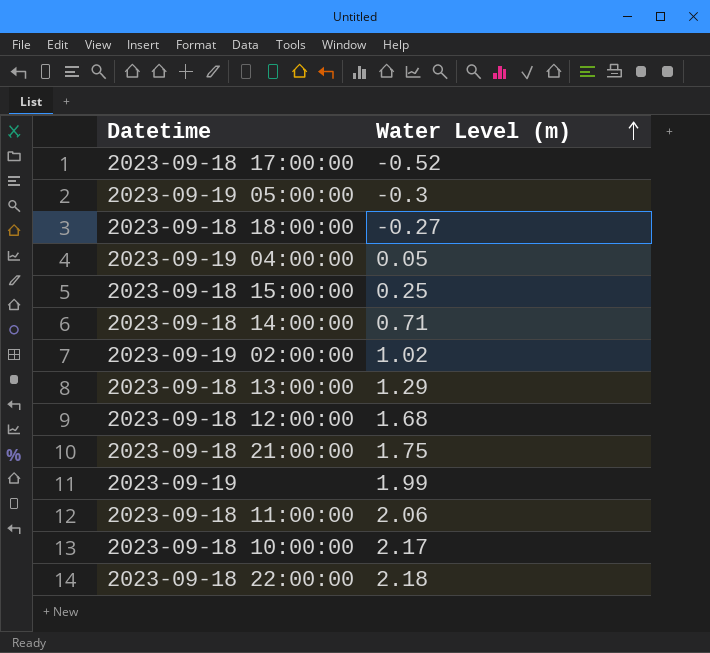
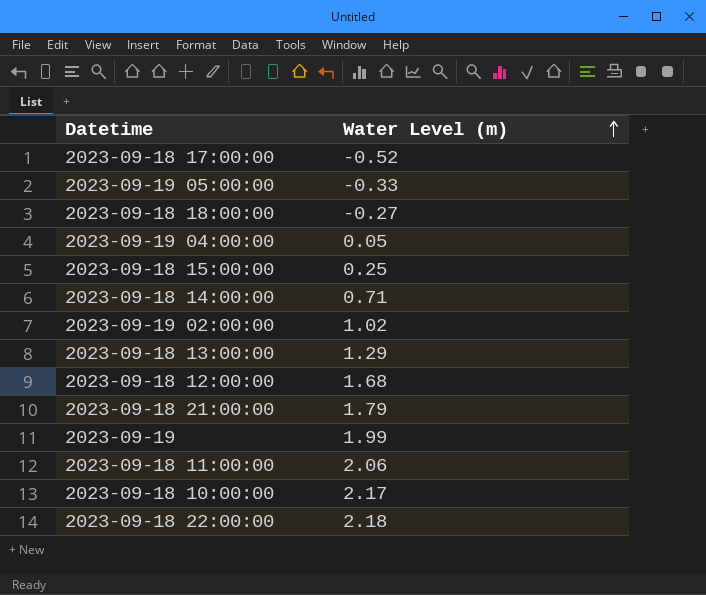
2023-09-19 05:00:00 | Water Level (m): -0.3 -> -0.33
2023-09-18 21:00:00 | Water Level (m): 1.75 -> 1.79

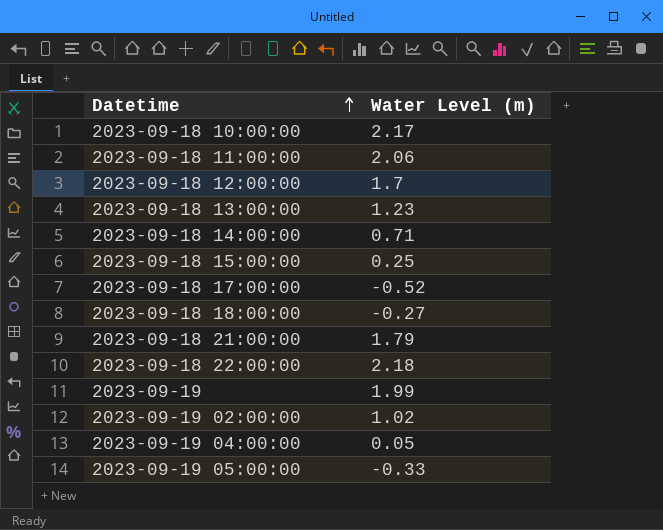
row order: Water Level (m) ascending -> Datetime ascending
2023-09-18 12:00:00 | Water Level (m): 1.68 -> 1.7
2023-09-18 13:00:00 | Water Level (m): 1.29 -> 1.23

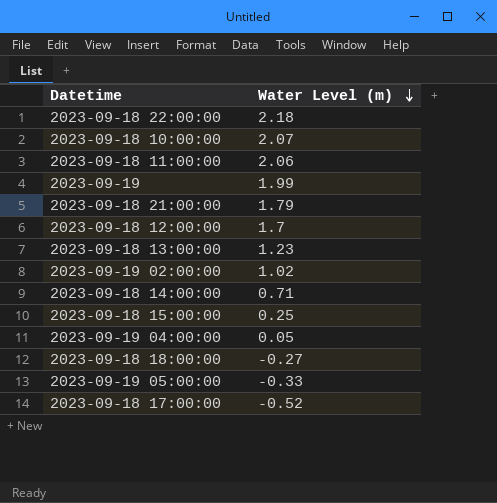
row order: Datetime ascending -> Water Level (m) descending
2023-09-18 10:00:00 | Water Level (m): 2.17 -> 2.07

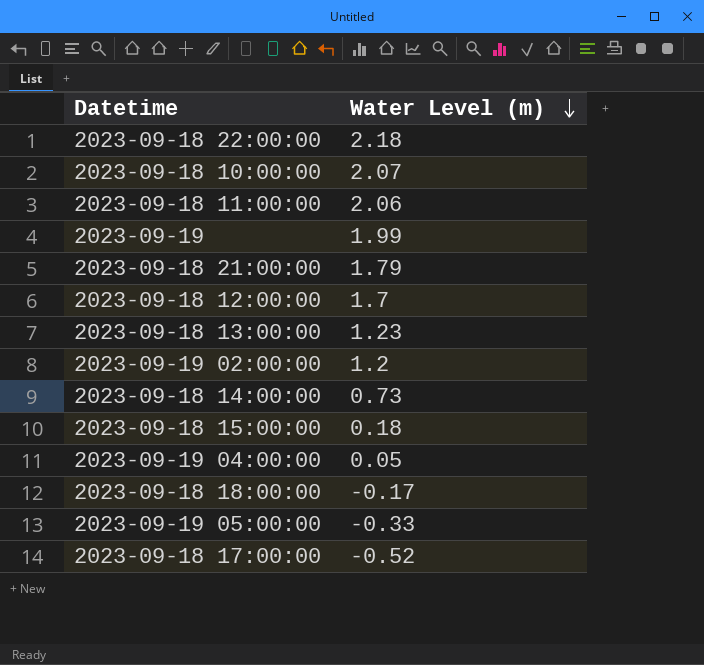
2023-09-19 02:00:00 | Water Level (m): 1.02 -> 1.2
2023-09-18 14:00:00 | Water Level (m): 0.71 -> 0.73
2023-09-18 15:00:00 | Water Level (m): 0.25 -> 0.18
2023-09-18 18:00:00 | Water Level (m): -0.27 -> -0.17

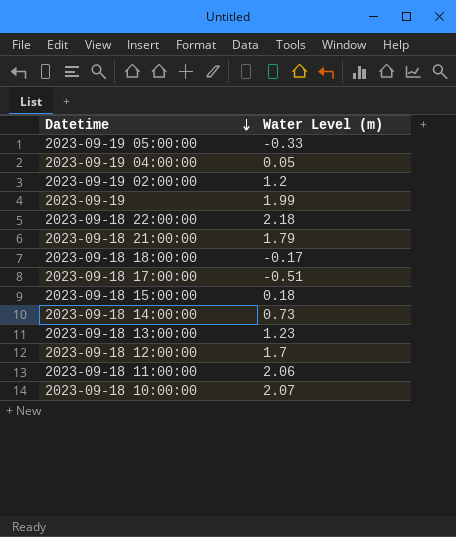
row order: Water Level (m) descending -> Datetime descending
2023-09-18 17:00:00 | Water Level (m): -0.52 -> -0.51

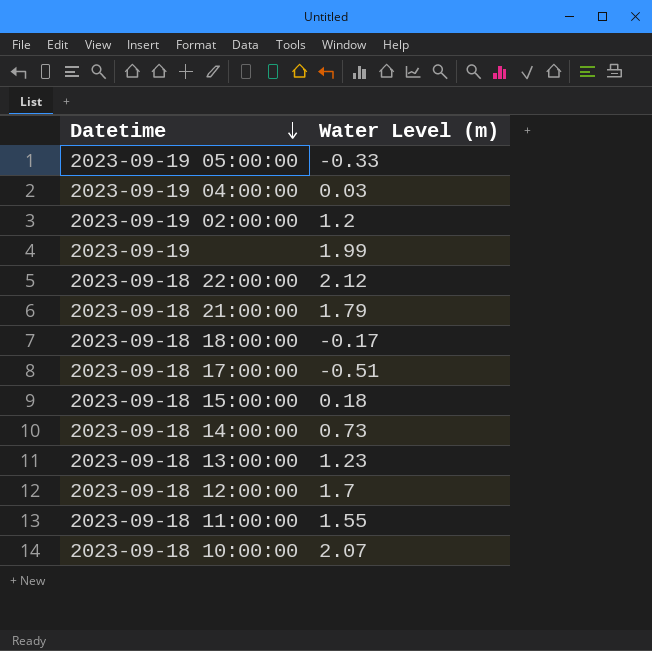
2023-09-19 04:00:00 | Water Level (m): 0.05 -> 0.03
2023-09-18 22:00:00 | Water Level (m): 2.18 -> 2.12
2023-09-18 11:00:00 | Water Level (m): 2.06 -> 1.55

